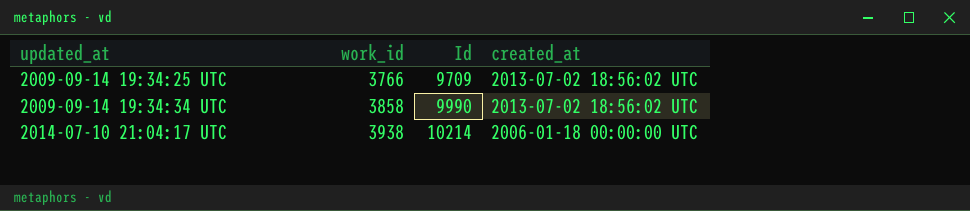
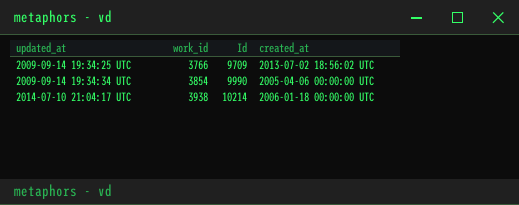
2009-09-14 19:34:34 UTC | work_id: 3858 -> 3854
2009-09-14 19:34:34 UTC | created_at: 2013-07-02 18:56:02 UTC -> 2005-04-06 00:00:00 UTC

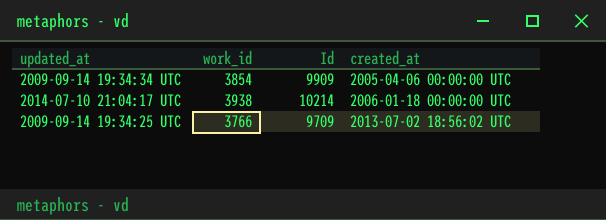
row order: updated_at ascending -> created_at ascending
2009-09-14 19:34:34 UTC | Id: 9990 -> 9909

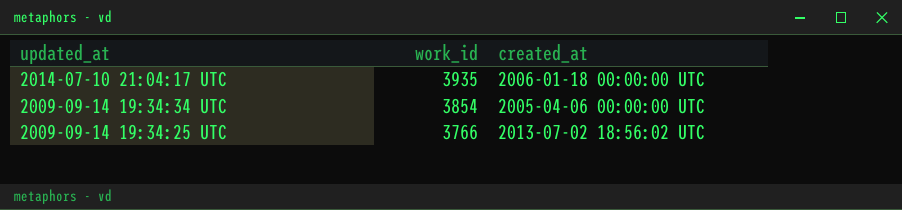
row order: created_at ascending -> updated_at descending
column Id | position: 3 -> none
2014-07-10 21:04:17 UTC | work_id: 3938 -> 3935

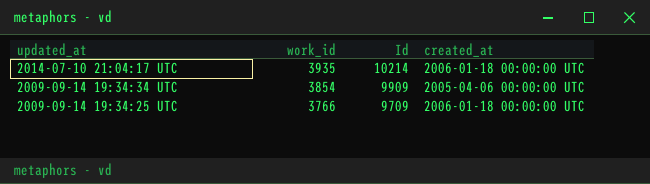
column Id | position: none -> 3
2009-09-14 19:34:25 UTC | created_at: 2013-07-02 18:56:02 UTC -> 2006-01-18 00:00:00 UTC

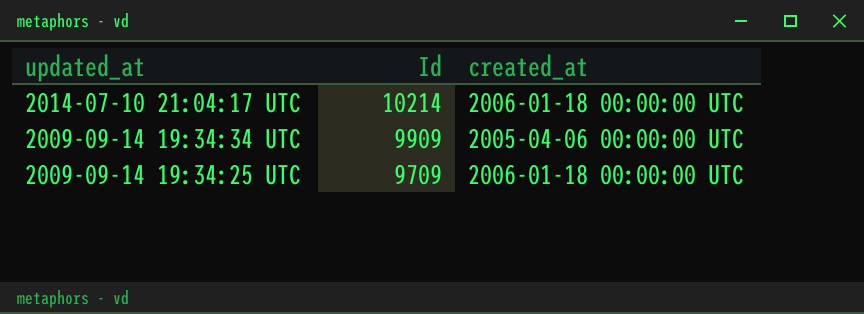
column work_id | position: 2 -> none

